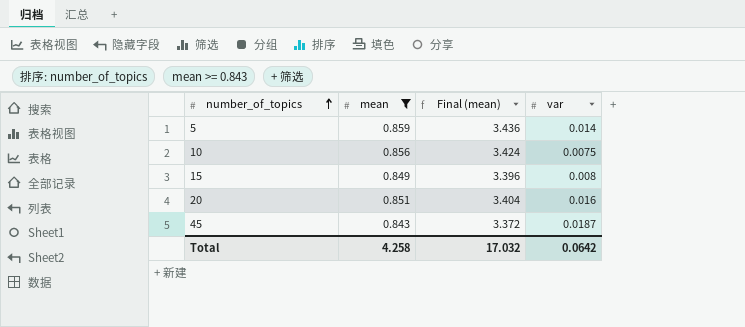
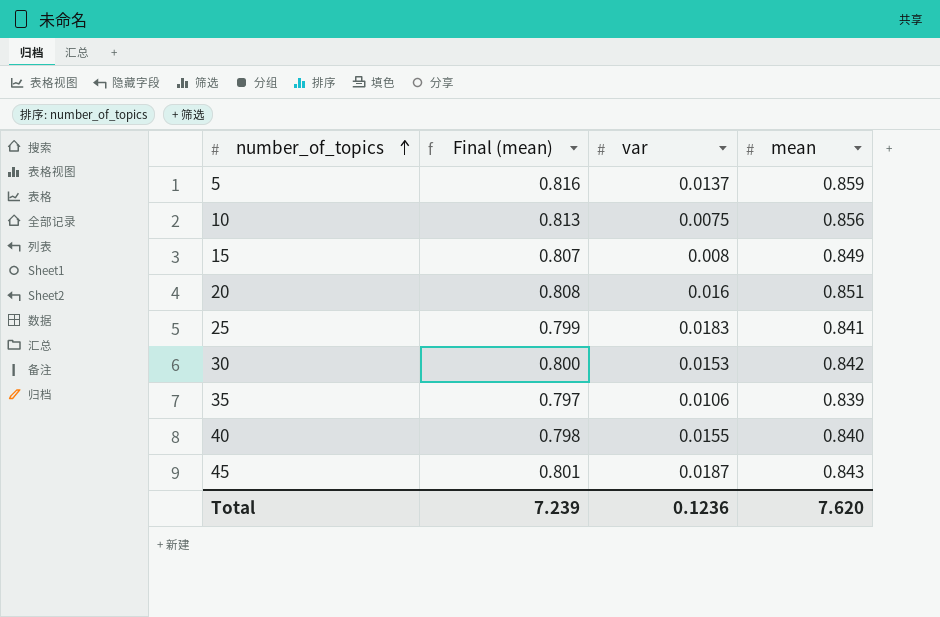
filter: mean >= 0.843 -> none
column Final (mean) | formula: [mean] * 4 -> [mean] * 0.95
column mean | position: 2 -> 4
5 | var: 0.014 -> 0.0137
Total | Final (mean): 17.032 -> 7.239
Total | var: 0.0642 -> 0.1236
Total | mean: 4.258 -> 7.620

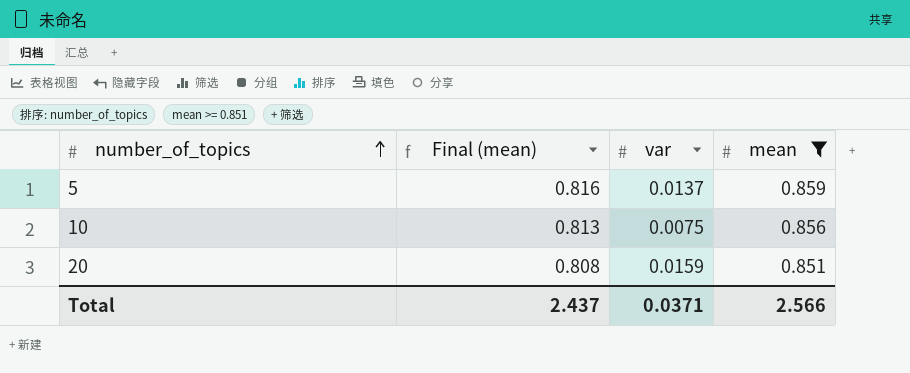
filter: none -> mean >= 0.851
20 | var: 0.016 -> 0.0159
Total | Final (mean): 7.239 -> 2.437
Total | var: 0.1236 -> 0.0371
Total | mean: 7.620 -> 2.566

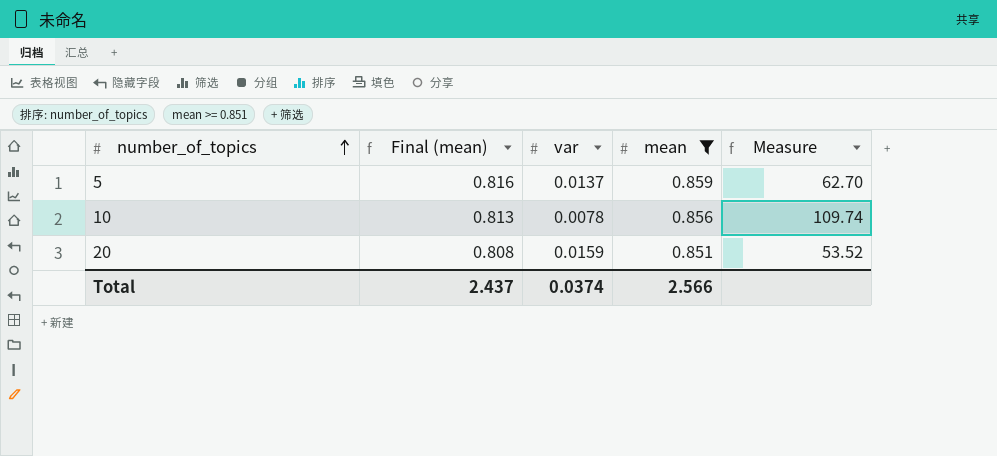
column Measure | formula: none -> [mean] / [var]
10 | var: 0.0075 -> 0.0078
Total | var: 0.0371 -> 0.0374

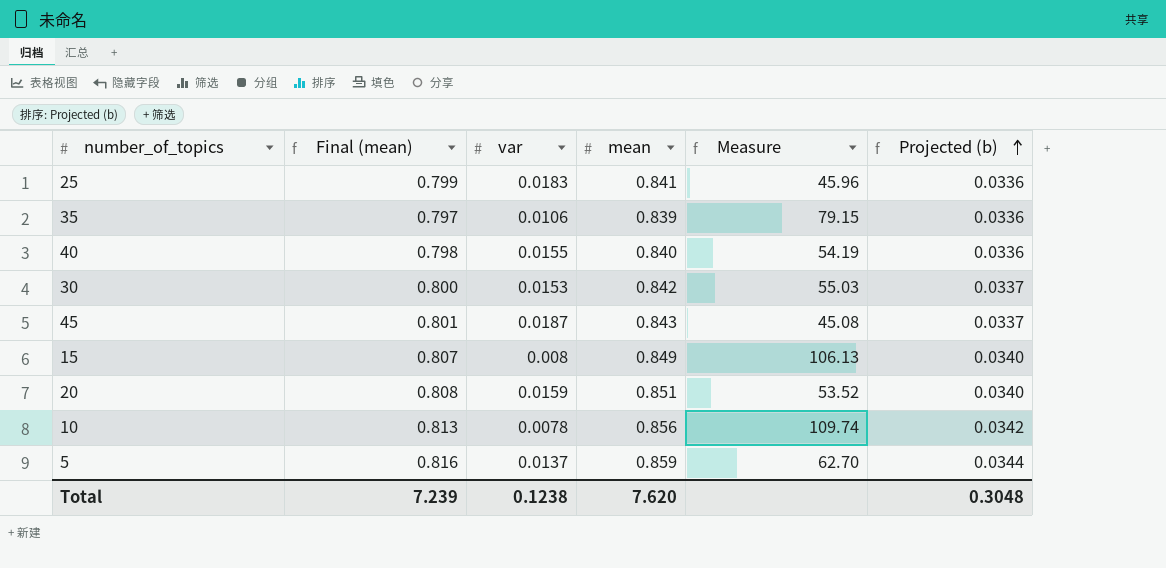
filter: mean >= 0.851 -> none
row order: number_of_topics ascending -> Projected (b) ascending
column Projected (b) | formula: none -> [mean] * 0.04
Total | Final (mean): 2.437 -> 7.239
Total | var: 0.0374 -> 0.1238
Total | mean: 2.566 -> 7.620

